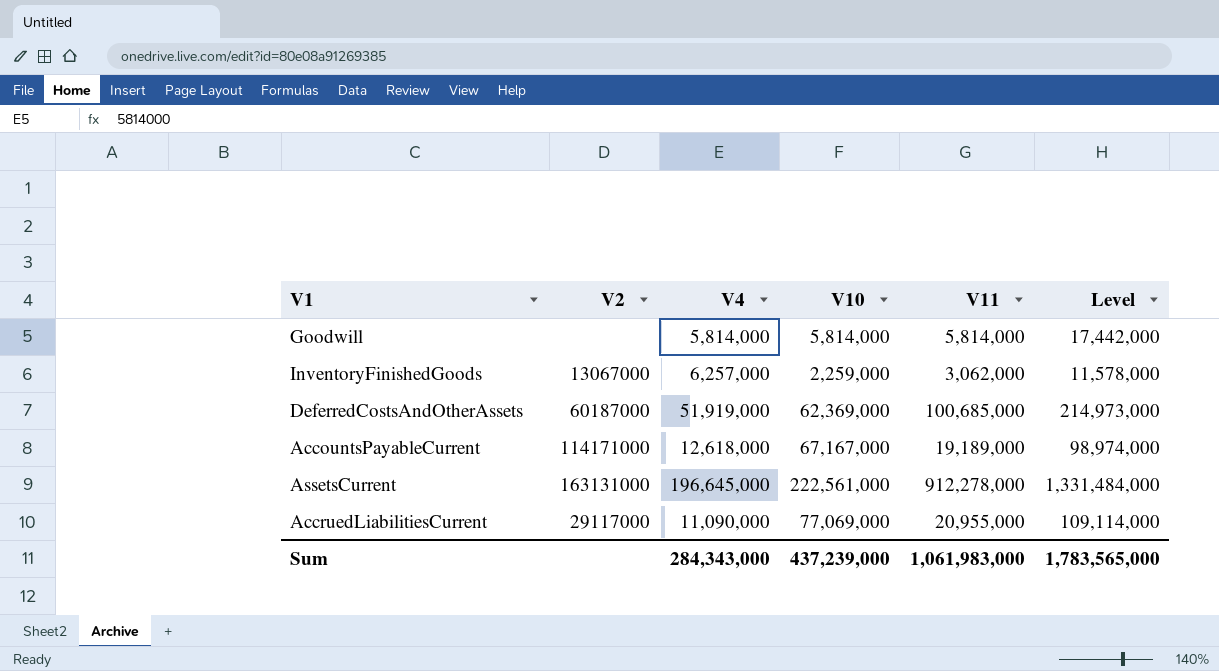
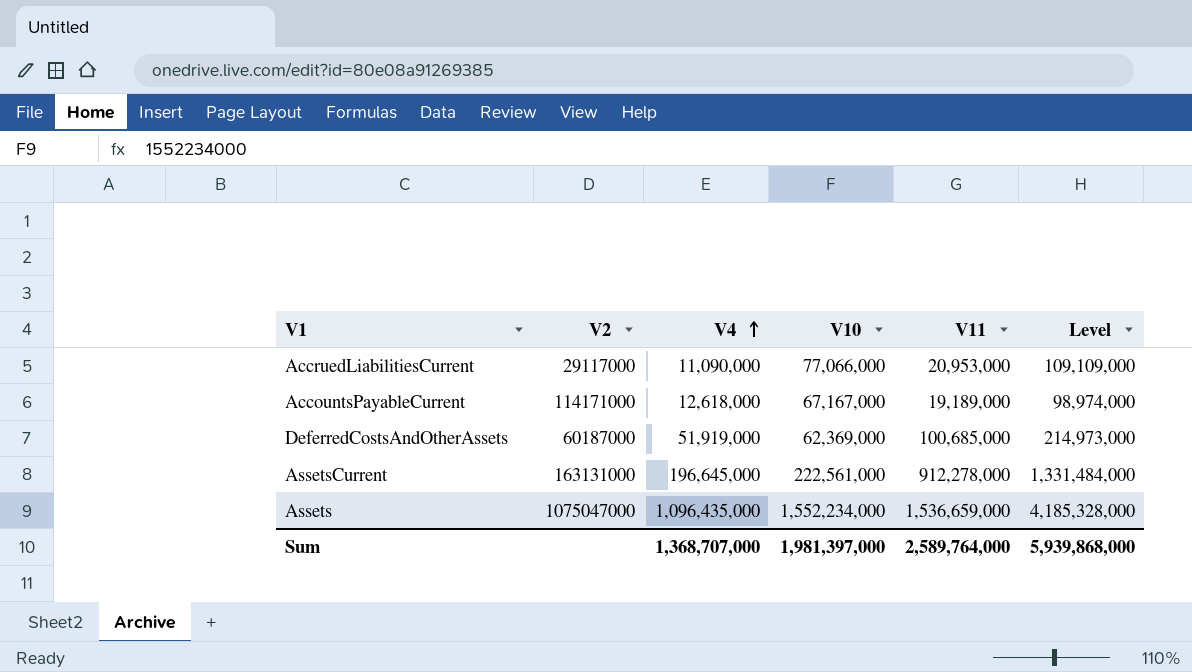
row order: none -> V4 ascending
row Goodwill: none | 5,814,000 | 5,814,000 | 5,814,000 | 17,442,000 -> none
row InventoryFinishedGoods: 13067000 | 6,257,000 | 2,259,000 | 3,062,000 | 11,578,000 -> none
AccruedLiabilitiesCurrent | V10: 77,069,000 -> 77,066,000
AccruedLiabilitiesCurrent | V11: 20,955,000 -> 20,953,000
AccruedLiabilitiesCurrent | Level: 109,114,000 -> 109,109,000
row Assets: none -> 1075047000 | 1,096,435,000 | 1,552,234,000 | 1,536,659,000 | 4,185,328,000
Sum | V4: 284,343,000 -> 1,368,707,000
Sum | V10: 437,239,000 -> 1,981,397,000
Sum | V11: 1,061,983,000 -> 2,589,764,000
Sum | Level: 1,783,565,000 -> 5,939,868,000

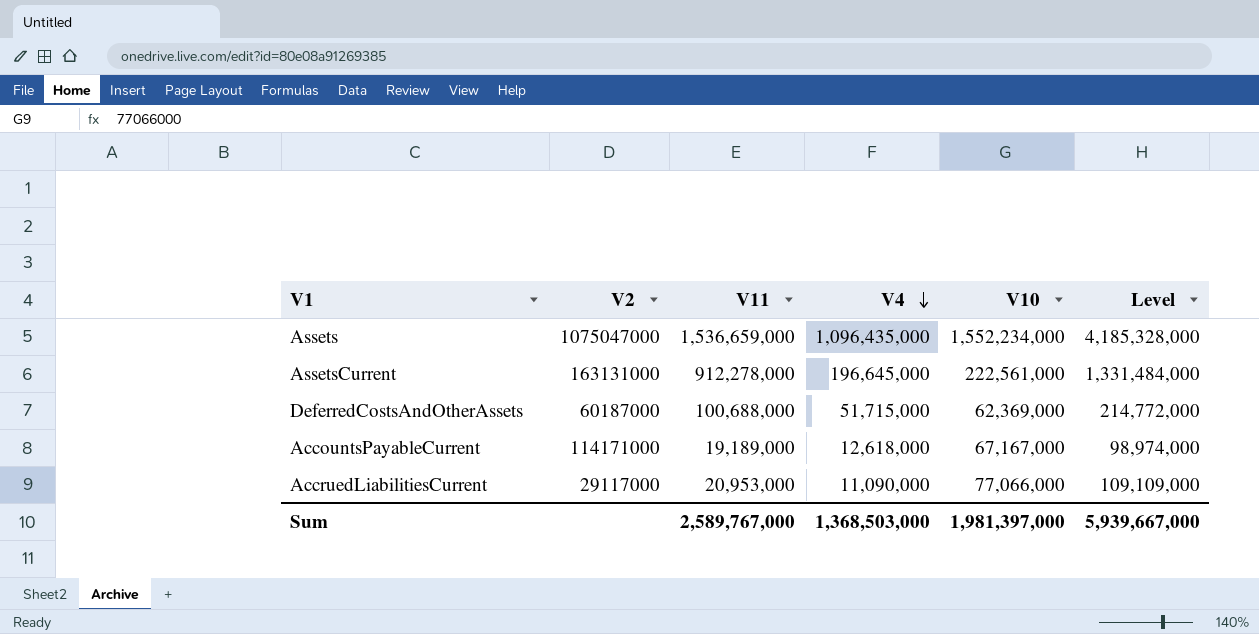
row order: V4 ascending -> V4 descending
column V11 | position: 5 -> 3
DeferredCostsAndOtherAssets | V11: 100,685,000 -> 100,688,000
DeferredCostsAndOtherAssets | V4: 51,919,000 -> 51,715,000
DeferredCostsAndOtherAssets | Level: 214,973,000 -> 214,772,000
Sum | V11: 2,589,764,000 -> 2,589,767,000
Sum | V4: 1,368,707,000 -> 1,368,503,000
Sum | Level: 5,939,868,000 -> 5,939,667,000

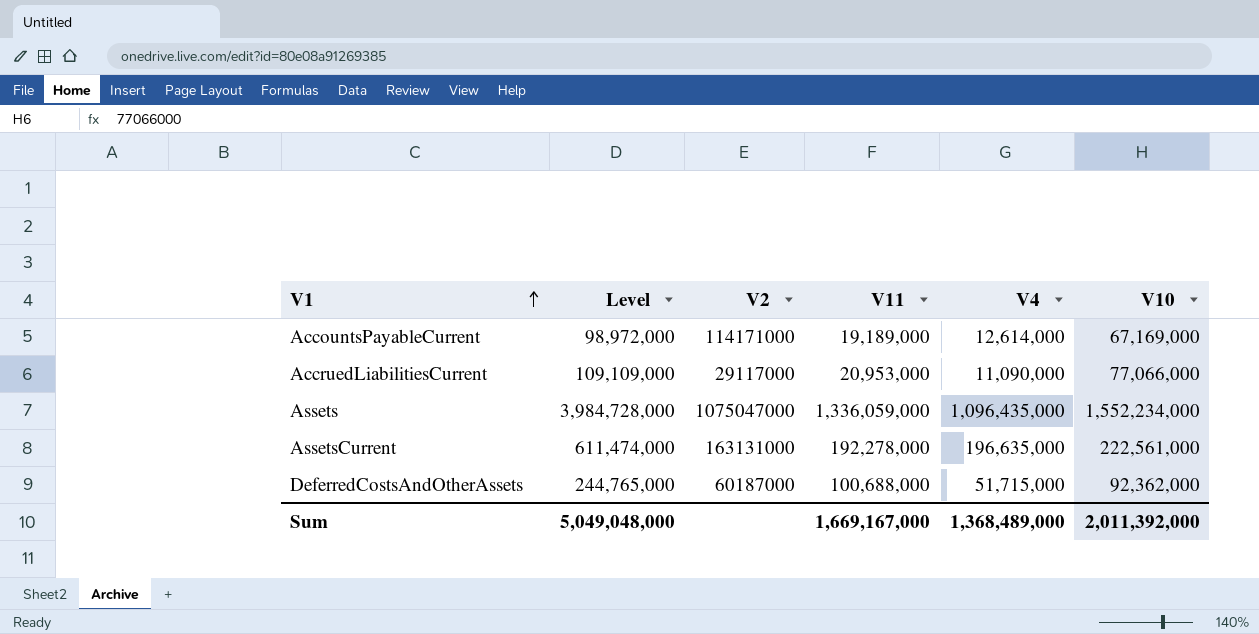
row order: V4 descending -> V1 ascending
column Level | position: 6 -> 2
AccountsPayableCurrent | Level: 98,974,000 -> 98,972,000
AccountsPayableCurrent | V4: 12,618,000 -> 12,614,000
AccountsPayableCurrent | V10: 67,167,000 -> 67,169,000
Assets | Level: 4,185,328,000 -> 3,984,728,000
Assets | V11: 1,536,659,000 -> 1,336,059,000
AssetsCurrent | Level: 1,331,484,000 -> 611,474,000
AssetsCurrent | V11: 912,278,000 -> 192,278,000
AssetsCurrent | V4: 196,645,000 -> 196,635,000
DeferredCostsAndOtherAssets | Level: 214,772,000 -> 244,765,000
DeferredCostsAndOtherAssets | V10: 62,369,000 -> 92,362,000
Sum | Level: 5,939,667,000 -> 5,049,048,000
Sum | V11: 2,589,767,000 -> 1,669,167,000
Sum | V4: 1,368,503,000 -> 1,368,489,000
Sum | V10: 1,981,397,000 -> 2,011,392,000

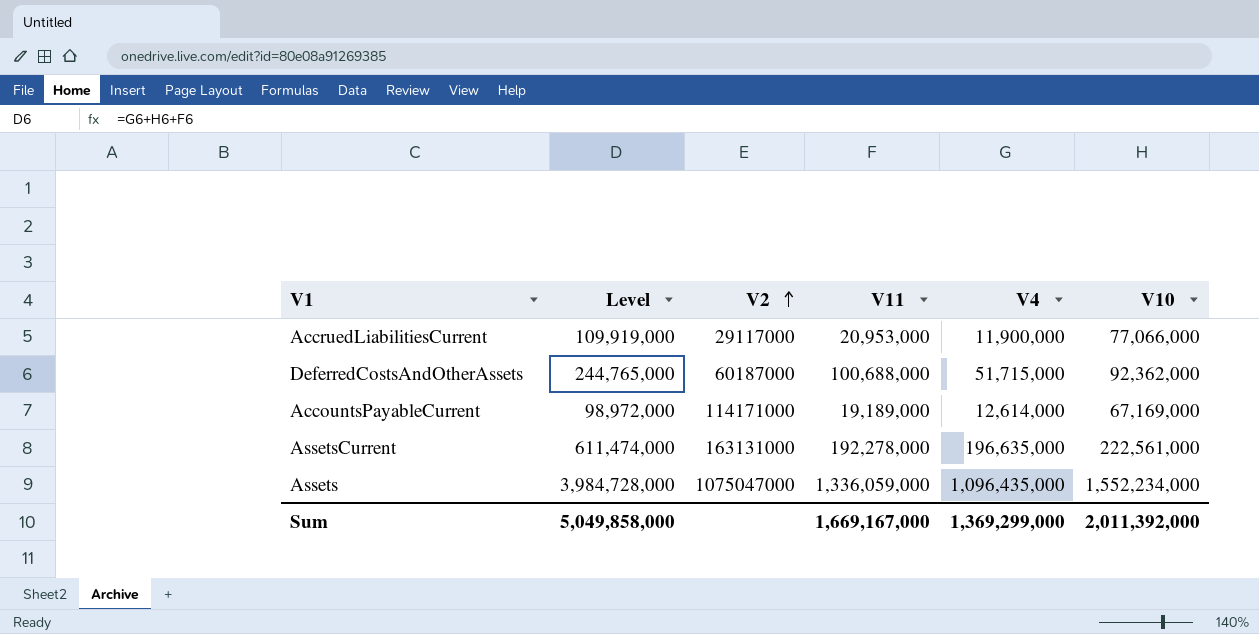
row order: V1 ascending -> V2 ascending
AccruedLiabilitiesCurrent | Level: 109,109,000 -> 109,919,000
AccruedLiabilitiesCurrent | V4: 11,090,000 -> 11,900,000
Sum | Level: 5,049,048,000 -> 5,049,858,000
Sum | V4: 1,368,489,000 -> 1,369,299,000

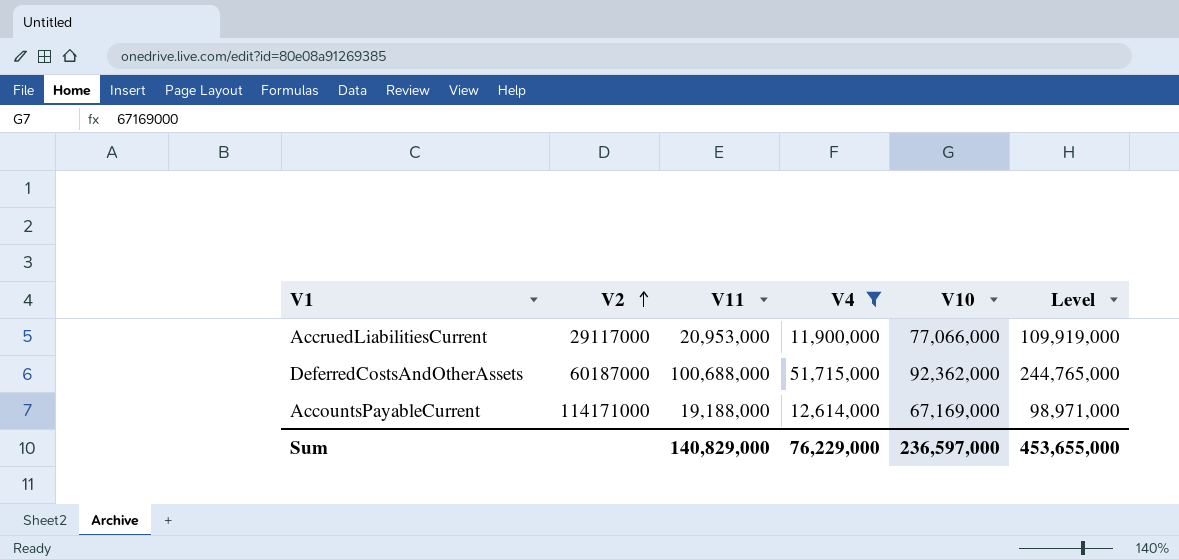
filter: none -> V4 <= 51,715,000
column Level | position: 2 -> 6
AccountsPayableCurrent | V11: 19,189,000 -> 19,188,000
AccountsPayableCurrent | Level: 98,972,000 -> 98,971,000
Sum | V11: 1,669,167,000 -> 140,829,000
Sum | V4: 1,369,299,000 -> 76,229,000
Sum | V10: 2,011,392,000 -> 236,597,000
Sum | Level: 5,049,858,000 -> 453,655,000

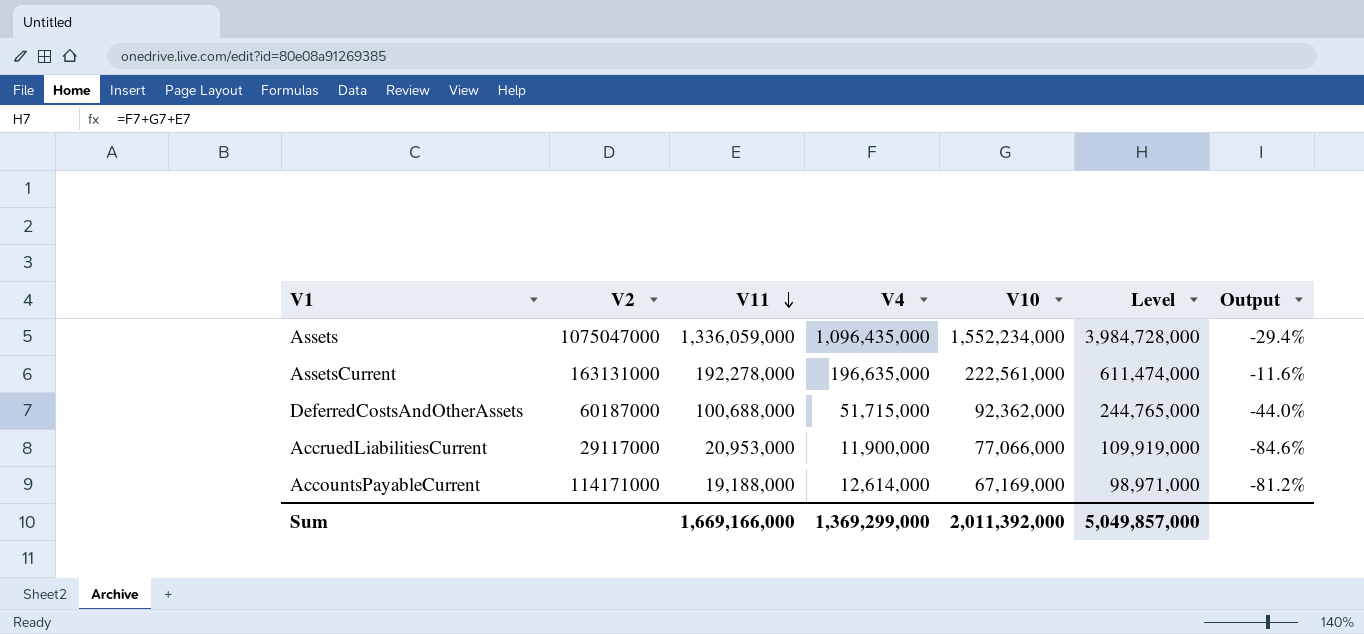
filter: V4 <= 51,715,000 -> none
row order: V2 ascending -> V11 descending
column Output | formula: none -> ([V4] - [V10]) / [V10]
Sum | V11: 140,829,000 -> 1,669,166,000
Sum | V4: 76,229,000 -> 1,369,299,000
Sum | V10: 236,597,000 -> 2,011,392,000
Sum | Level: 453,655,000 -> 5,049,857,000

